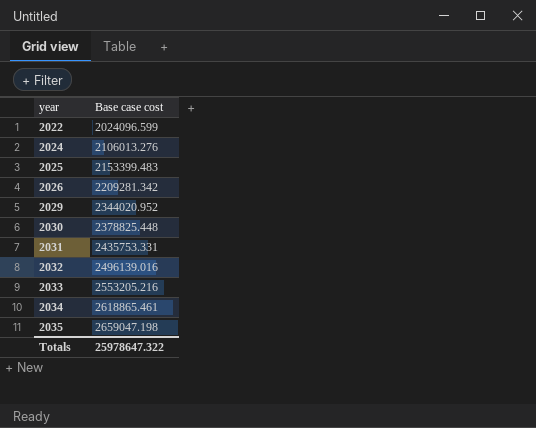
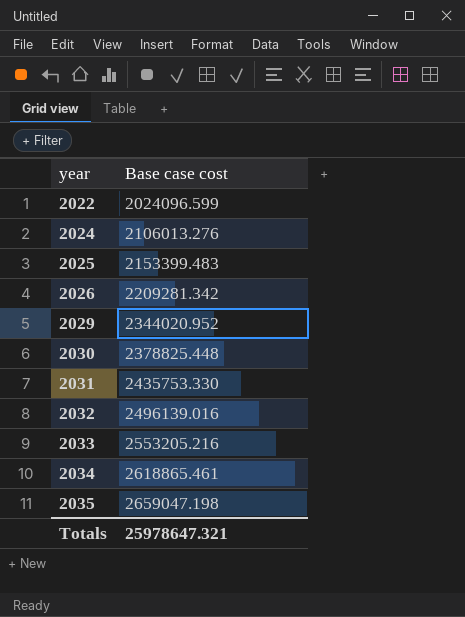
2031 | Base case cost: 2435753.331 -> 2435753.330
Totals | Base case cost: 25978647.322 -> 25978647.321

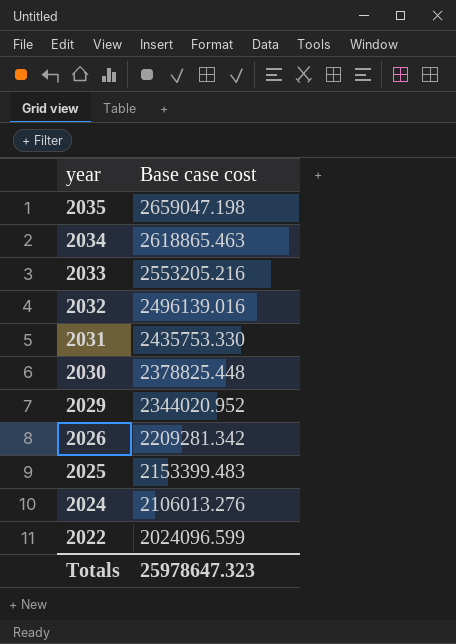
row order: year ascending -> year descending
2034 | Base case cost: 2618865.461 -> 2618865.463
Totals | Base case cost: 25978647.321 -> 25978647.323

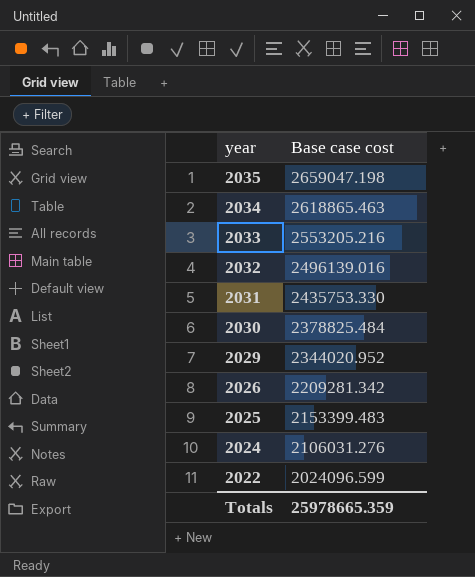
2030 | Base case cost: 2378825.448 -> 2378825.484
2024 | Base case cost: 2106013.276 -> 2106031.276
Totals | Base case cost: 25978647.323 -> 25978665.359

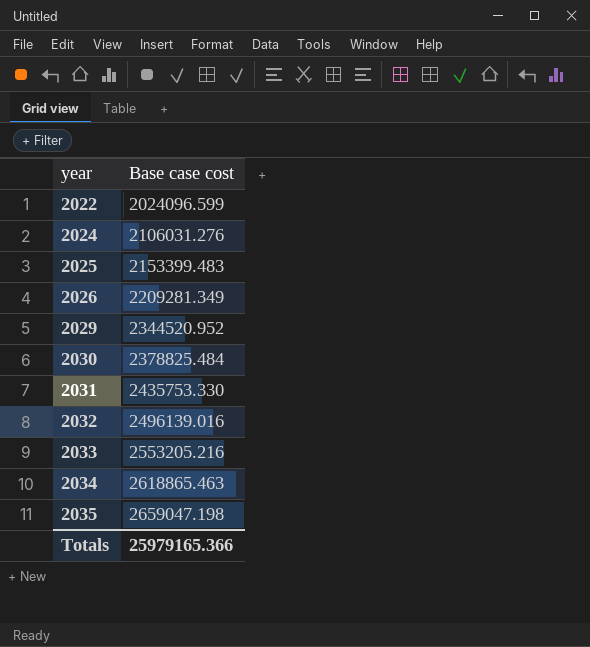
row order: year descending -> year ascending
2026 | Base case cost: 2209281.342 -> 2209281.349
2029 | Base case cost: 2344020.952 -> 2344520.952
Totals | Base case cost: 25978665.359 -> 25979165.366

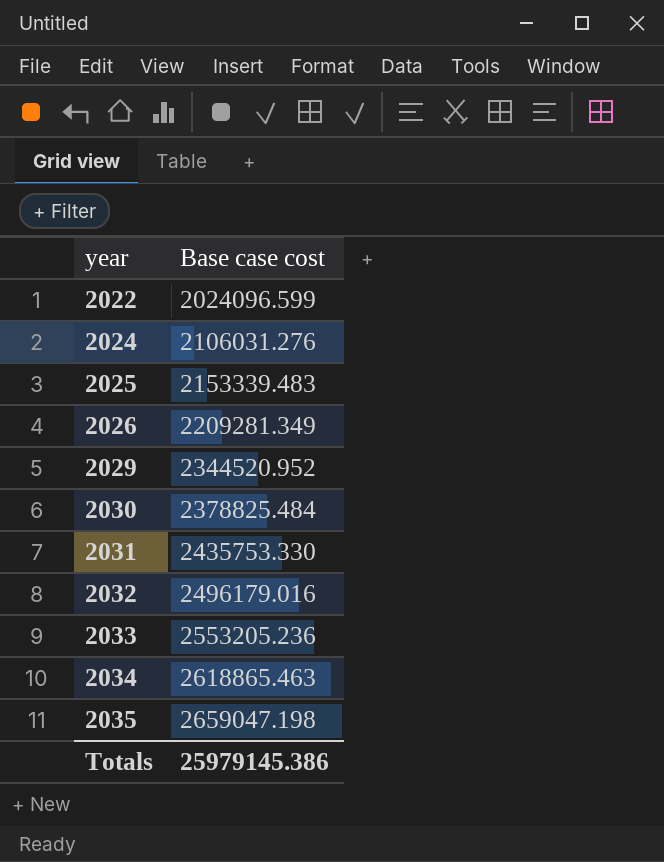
2025 | Base case cost: 2153399.483 -> 2153339.483
2032 | Base case cost: 2496139.016 -> 2496179.016
2033 | Base case cost: 2553205.216 -> 2553205.236
Totals | Base case cost: 25979165.366 -> 25979145.386

